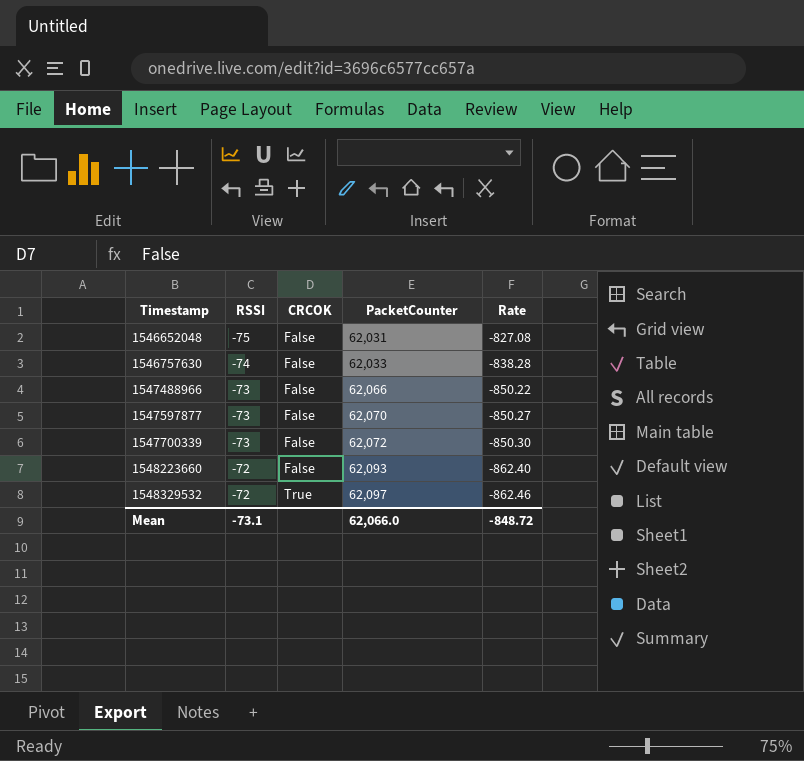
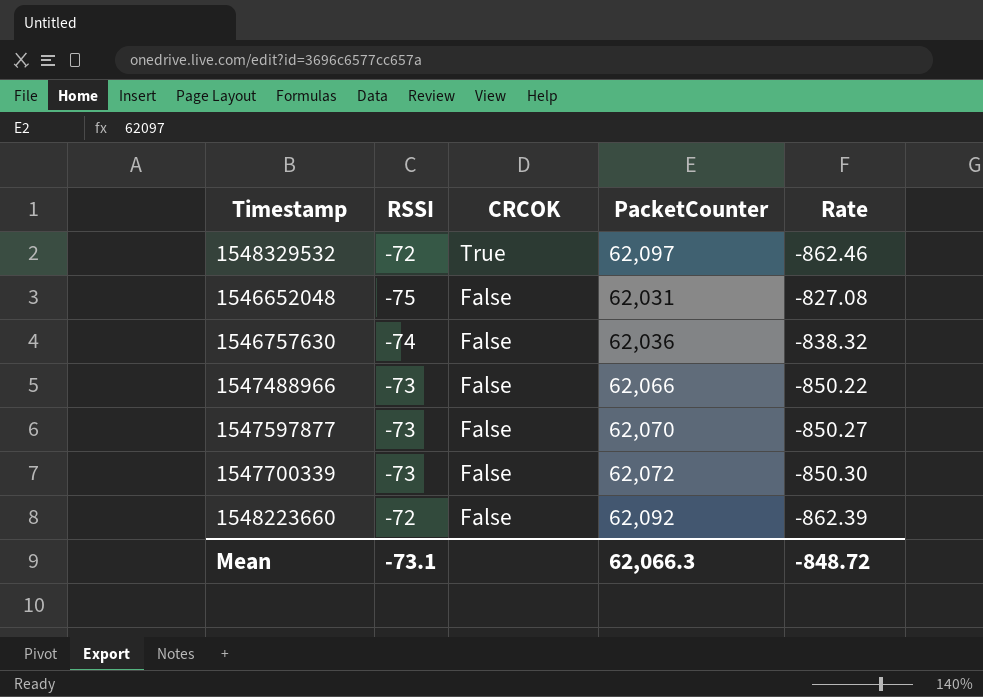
row order: Timestamp ascending -> CRCOK descending
1546757630 | PacketCounter: 62,033 -> 62,036
1546757630 | Rate: -838.28 -> -838.32
1548223660 | PacketCounter: 62,093 -> 62,092
1548223660 | Rate: -862.40 -> -862.39
Mean | PacketCounter: 62,066.0 -> 62,066.3

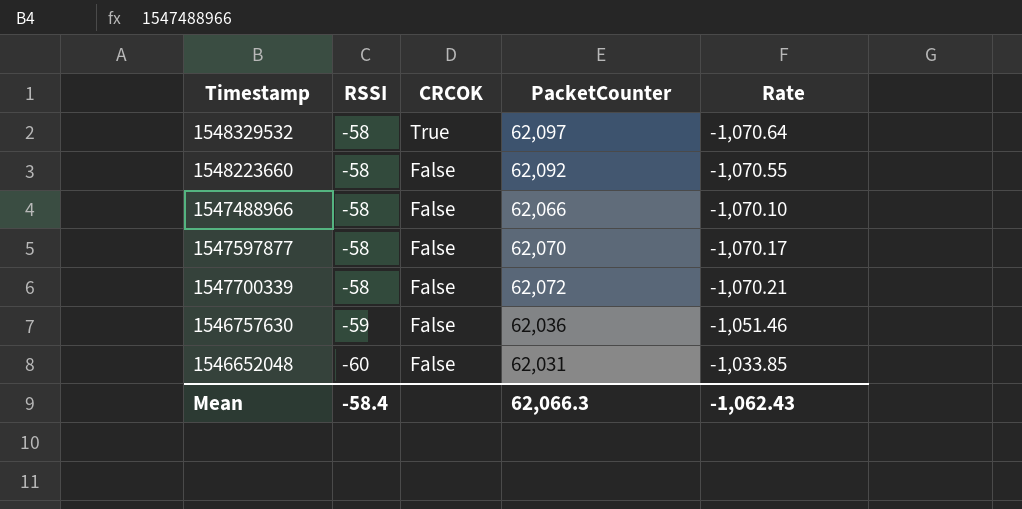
row order: CRCOK descending -> RSSI descending
1548329532 | RSSI: -72 -> -58
1548329532 | Rate: -862.46 -> -1,070.64
1548223660 | RSSI: -72 -> -58
1548223660 | Rate: -862.39 -> -1,070.55
1547488966 | RSSI: -73 -> -58
1547488966 | Rate: -850.22 -> -1,070.10
1547597877 | RSSI: -73 -> -58
1547597877 | Rate: -850.27 -> -1,070.17
1547700339 | RSSI: -73 -> -58
1547700339 | Rate: -850.30 -> -1,070.21
1546757630 | RSSI: -74 -> -59
1546757630 | Rate: -838.32 -> -1,051.46
1546652048 | RSSI: -75 -> -60
1546652048 | Rate: -827.08 -> -1,033.85
Mean | RSSI: -73.1 -> -58.4
Mean | Rate: -848.72 -> -1,062.43

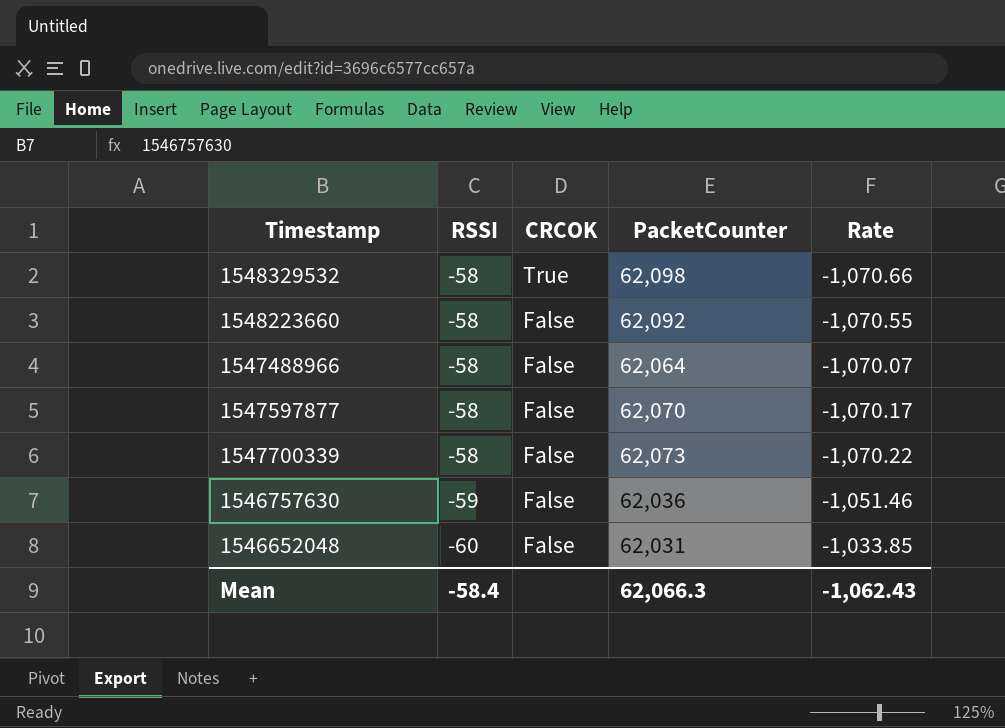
1548329532 | PacketCounter: 62,097 -> 62,098
1548329532 | Rate: -1,070.64 -> -1,070.66
1547488966 | PacketCounter: 62,066 -> 62,064
1547488966 | Rate: -1,070.10 -> -1,070.07
1547700339 | PacketCounter: 62,072 -> 62,073
1547700339 | Rate: -1,070.21 -> -1,070.22

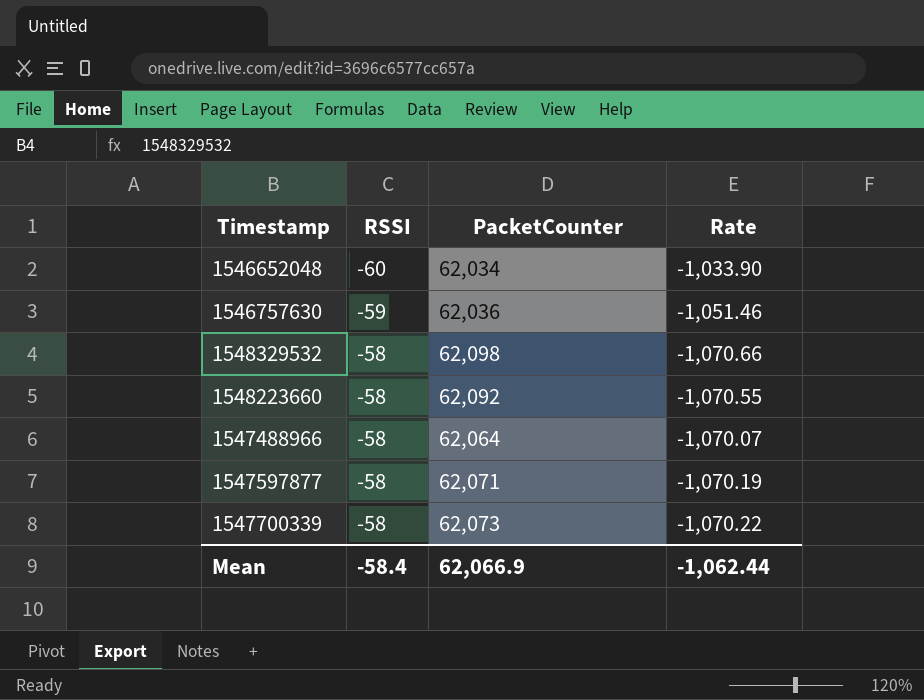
row order: RSSI descending -> RSSI ascending
column CRCOK | position: 3 -> none
1546652048 | PacketCounter: 62,031 -> 62,034
1546652048 | Rate: -1,033.85 -> -1,033.90
1547597877 | PacketCounter: 62,070 -> 62,071
1547597877 | Rate: -1,070.17 -> -1,070.19
Mean | PacketCounter: 62,066.3 -> 62,066.9
Mean | Rate: -1,062.43 -> -1,062.44

